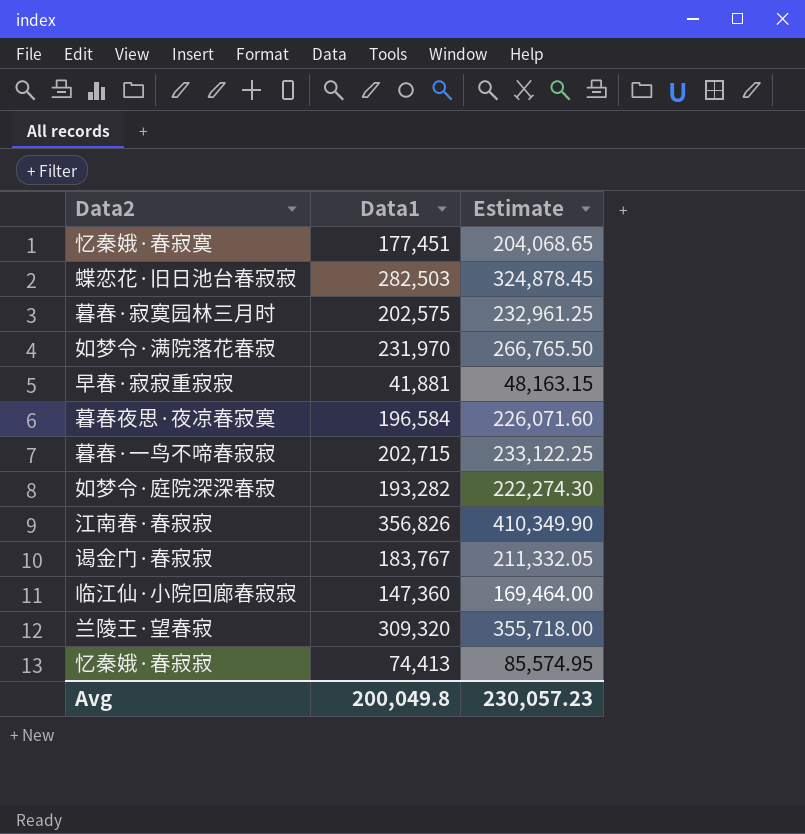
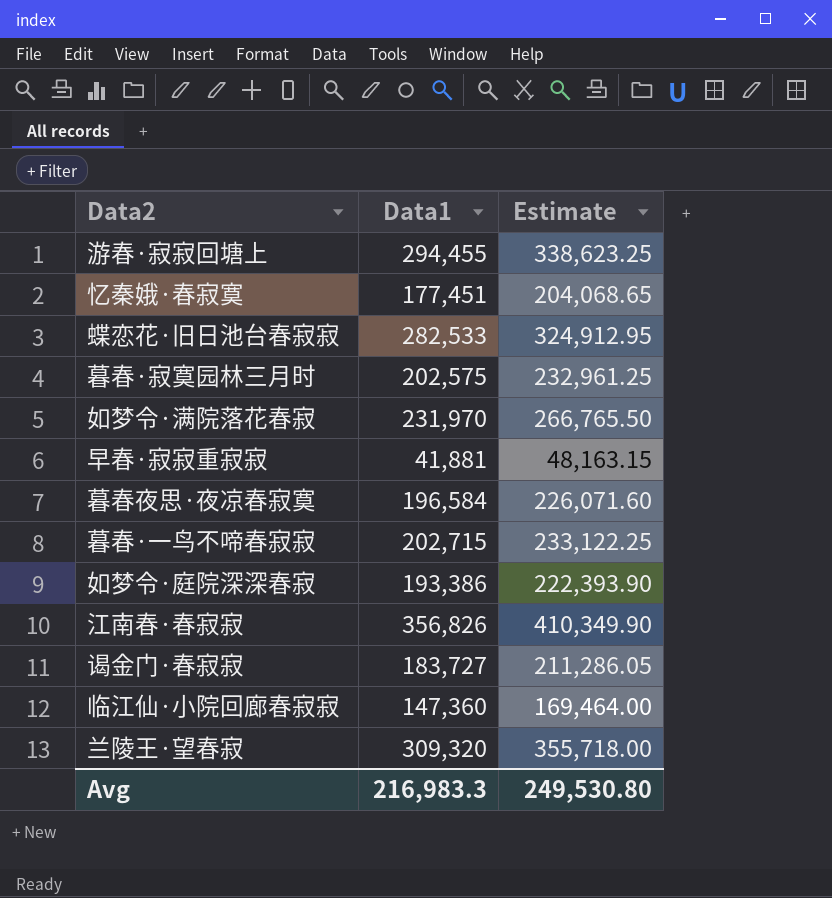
row 忆秦娥·春寂寂: 74,413 | 85,574.95 -> none
row 游春·寂寂回塘上: none -> 294,455 | 338,623.25
蝶恋花·旧日池台春寂寂 | Data1: 282,503 -> 282,533
蝶恋花·旧日池台春寂寂 | Estimate: 324,878.45 -> 324,912.95
如梦令·庭院深深春寂 | Data1: 193,282 -> 193,386
如梦令·庭院深深春寂 | Estimate: 222,274.30 -> 222,393.90
谒金门·春寂寂 | Data1: 183,767 -> 183,727
谒金门·春寂寂 | Estimate: 211,332.05 -> 211,286.05
Avg | Data1: 200,049.8 -> 216,983.3
Avg | Estimate: 230,057.23 -> 249,530.80

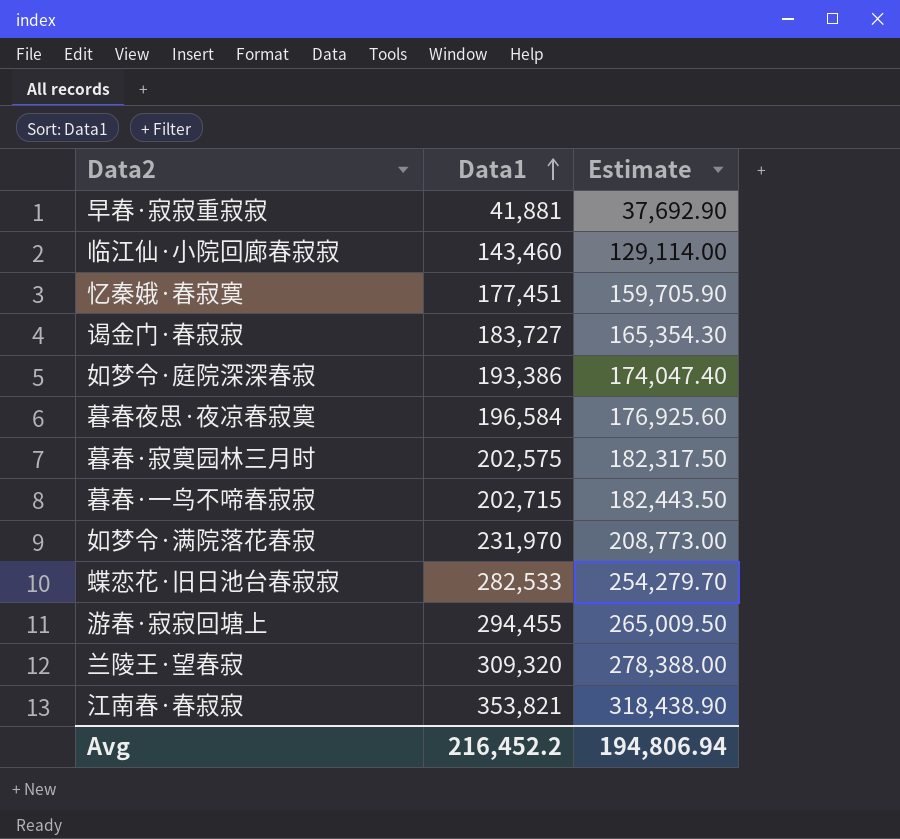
row order: none -> Data1 ascending
column Estimate | formula: [Data1] * 1.15 -> [Data1] * 0.9
临江仙·小院回廊春寂寂 | Data1: 147,360 -> 143,460
江南春·春寂寂 | Data1: 356,826 -> 353,821
Avg | Data1: 216,983.3 -> 216,452.2
Avg | Estimate: 249,530.80 -> 194,806.94

